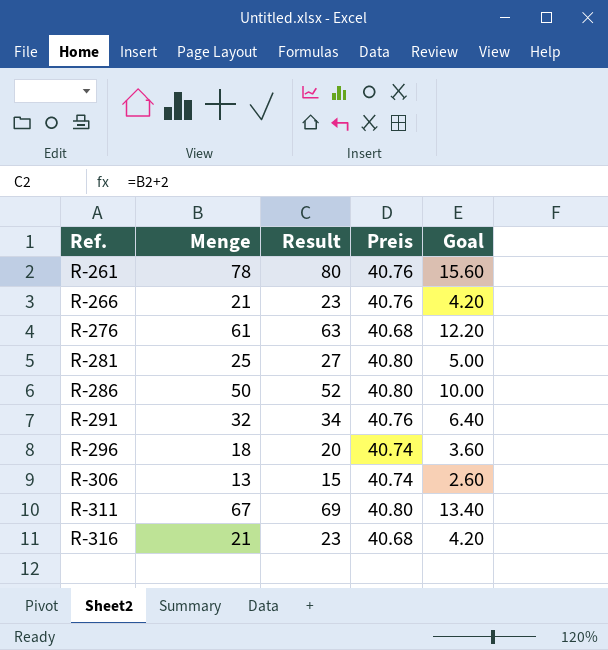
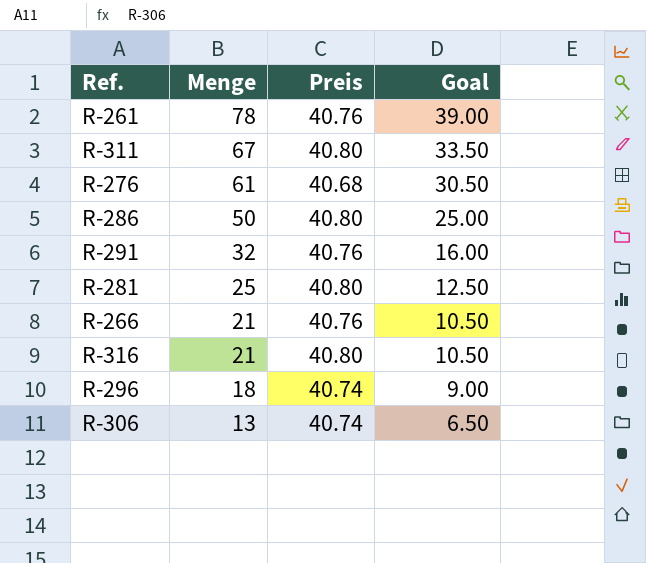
row order: Ref. ascending -> Menge descending
column Result | formula: [Menge] + 2 -> none
column Goal | formula: [Menge] * 0.2 -> [Menge] * 0.5
R-316 | Preis: 40.68 -> 40.80

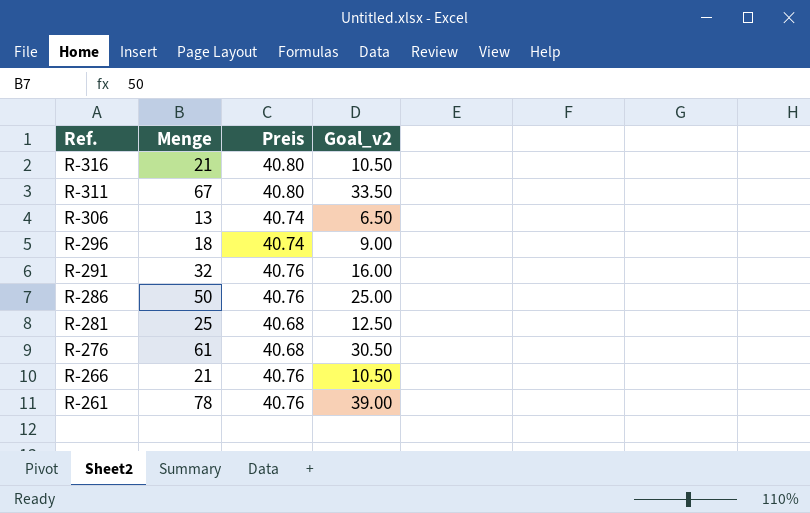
row order: Menge descending -> Ref. descending
column name: Goal -> Goal_v2
R-286 | Preis: 40.80 -> 40.76
R-281 | Preis: 40.80 -> 40.68

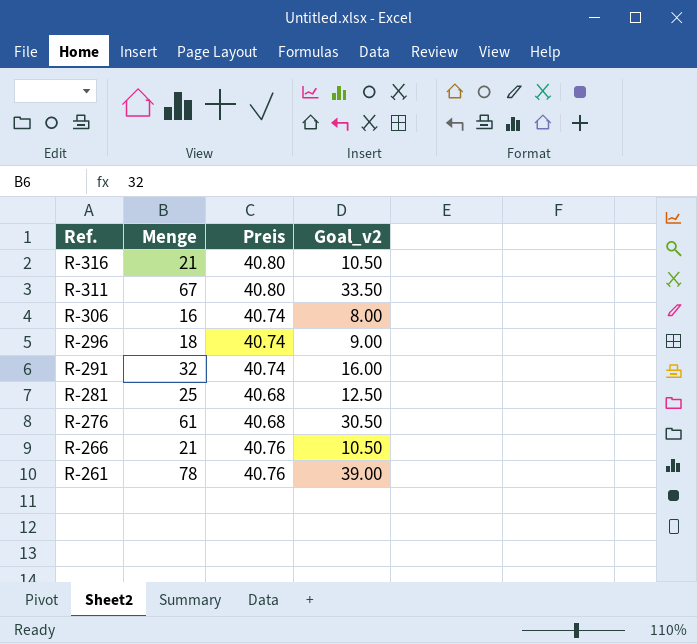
row R-286: 50 | 40.76 | 25.00 -> none
R-306 | Menge: 13 -> 16
R-306 | Goal_v2: 6.50 -> 8.00
R-291 | Preis: 40.76 -> 40.74

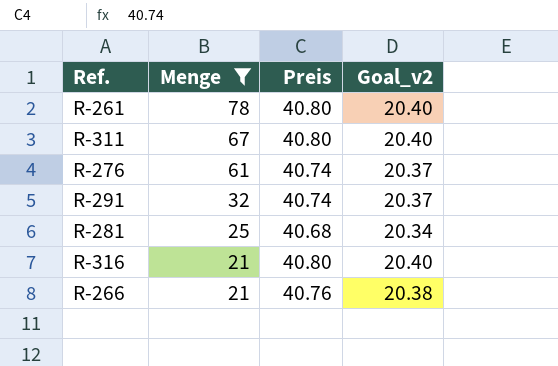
filter: none -> Menge >= 21
row order: Ref. descending -> Menge descending
column Goal_v2 | formula: [Menge] * 0.5 -> [Preis] * 0.5
R-261 | Preis: 40.76 -> 40.80
R-276 | Preis: 40.68 -> 40.74

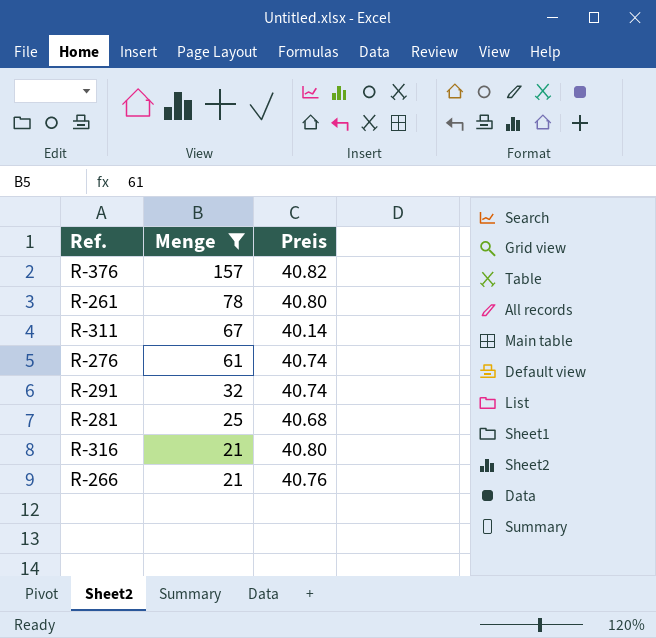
column Goal_v2 | formula: [Preis] * 0.5 -> none
row R-376: none -> 157 | 40.82
R-311 | Preis: 40.80 -> 40.14

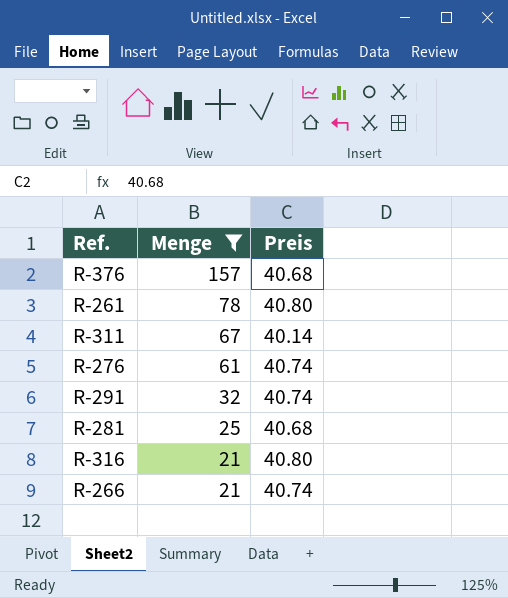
R-376 | Preis: 40.82 -> 40.68
R-266 | Preis: 40.76 -> 40.74

